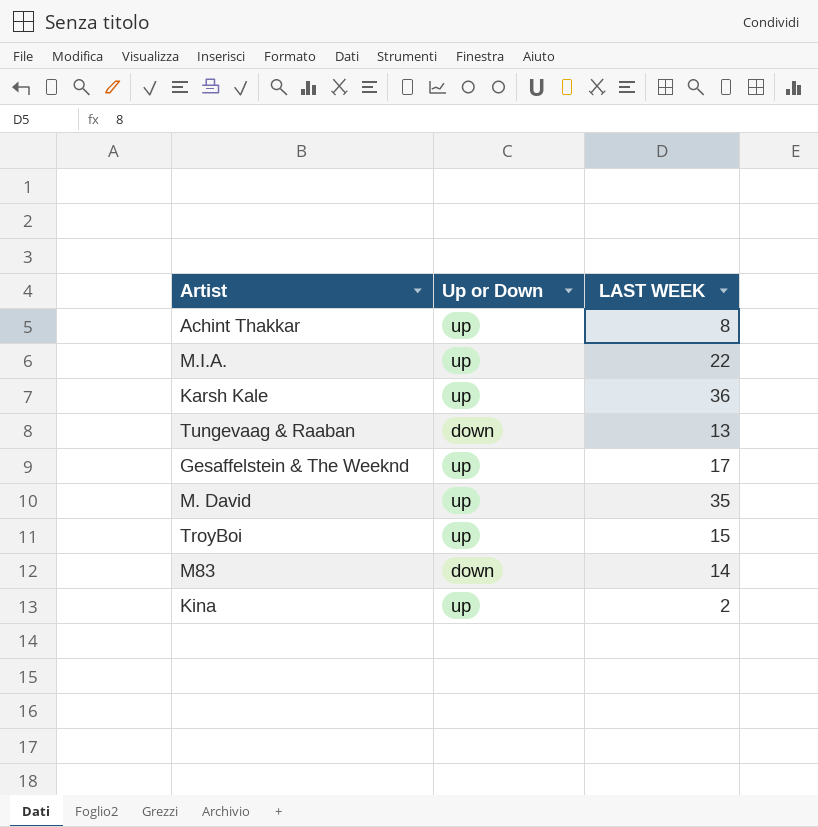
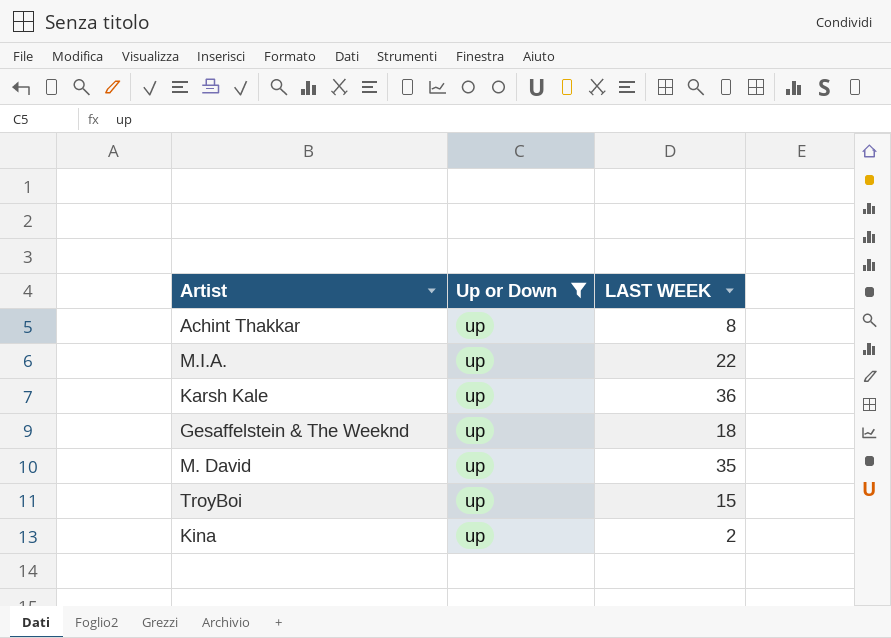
filter: none -> Up or Down = up
Gesaffelstein & The Weeknd | LAST WEEK: 17 -> 18

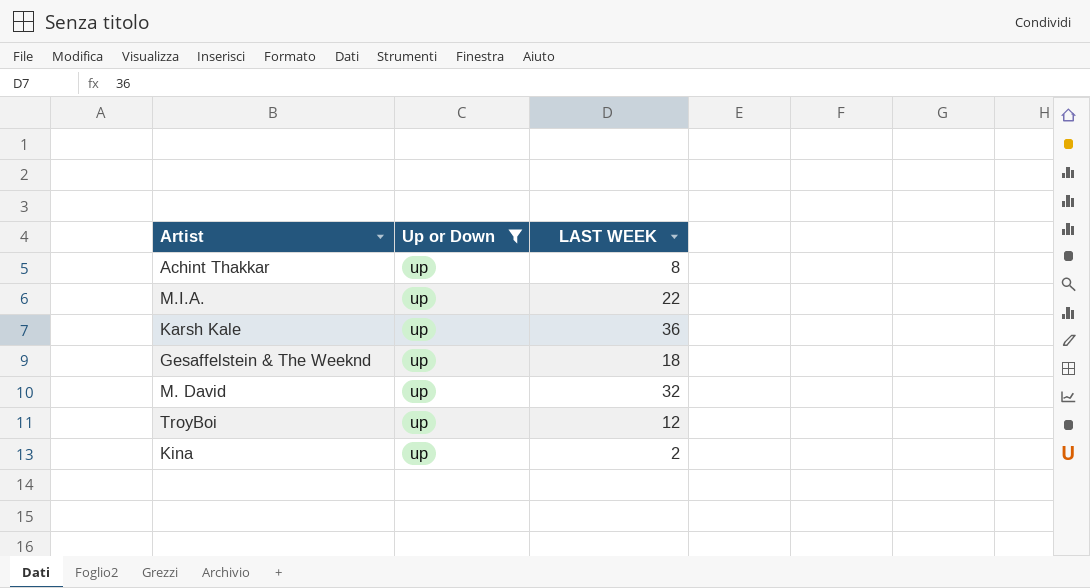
M. David | LAST WEEK: 35 -> 32
TroyBoi | LAST WEEK: 15 -> 12

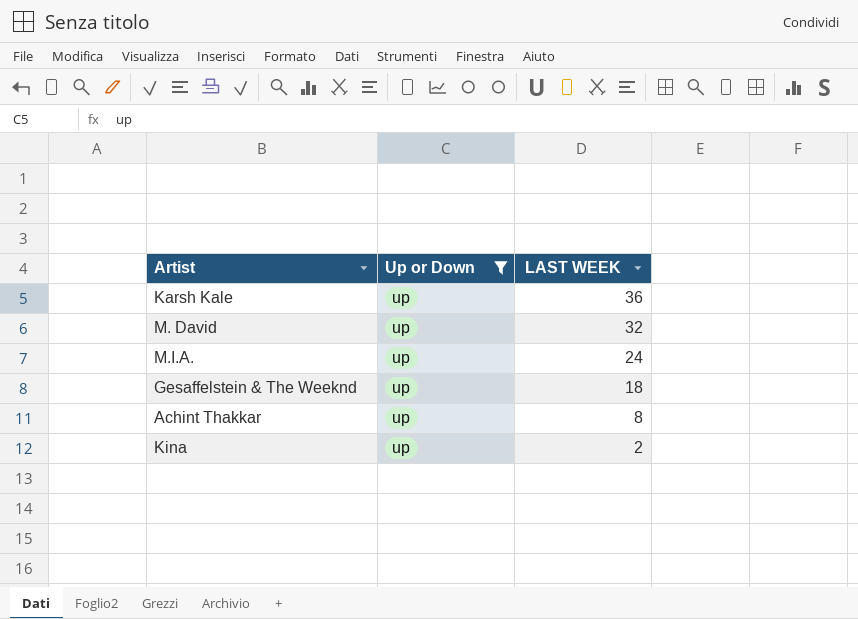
row order: none -> LAST WEEK descending
row TroyBoi: up | 12 -> none
M.I.A. | LAST WEEK: 22 -> 24

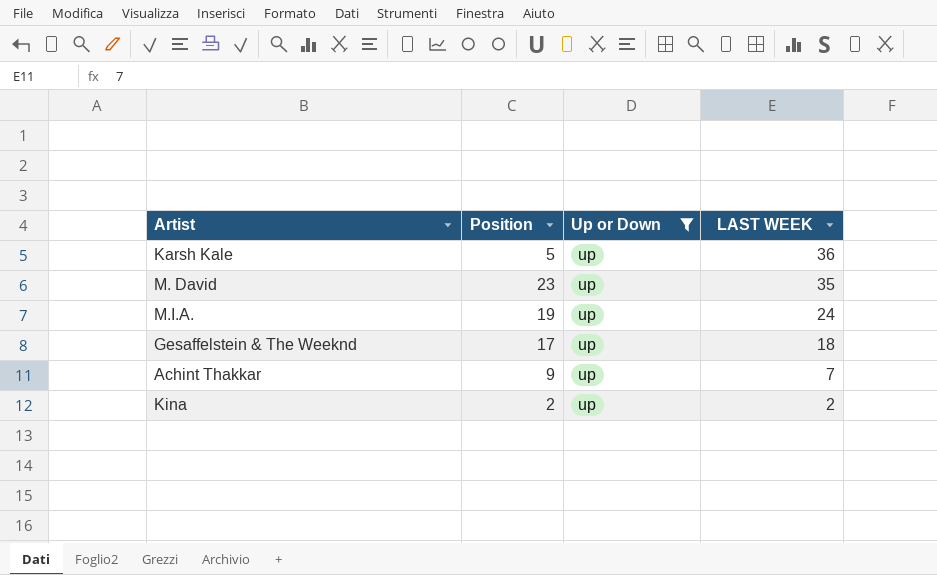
column Position | position: none -> 2
M. David | LAST WEEK: 32 -> 35
Achint Thakkar | LAST WEEK: 8 -> 7

